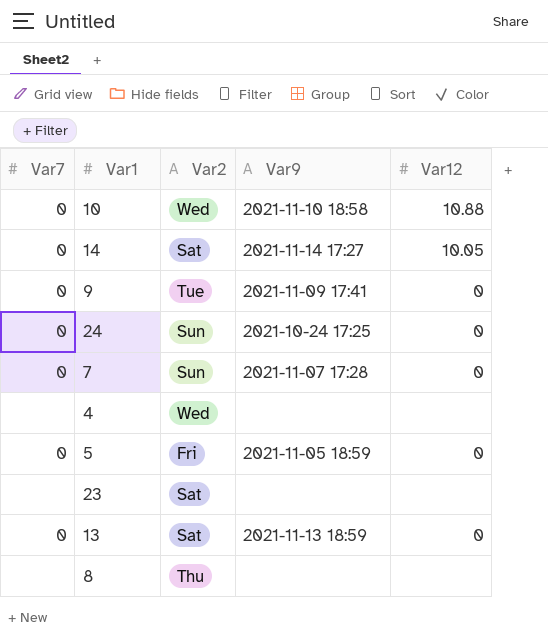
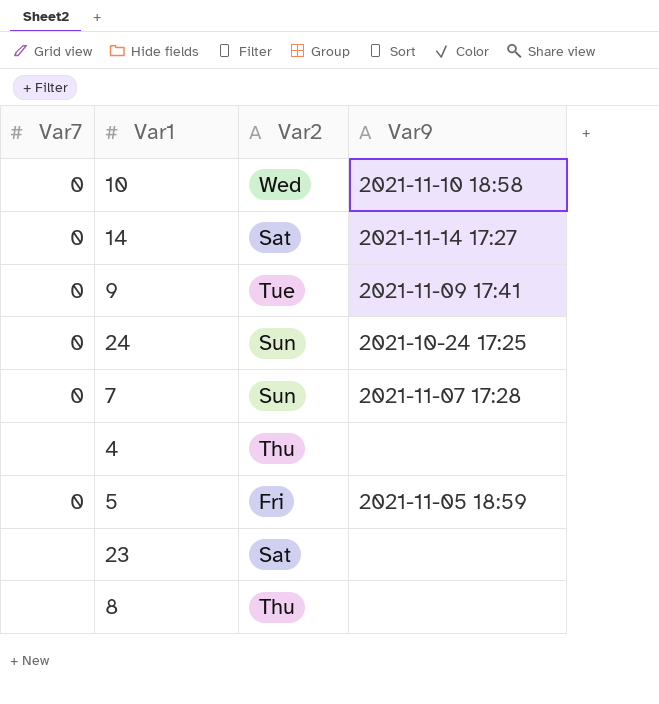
column Var12 | position: 5 -> none
row 13: 0 | Sat | 2021-11-13 18:59 | 0 -> none
4 | Var2: Wed -> Thu

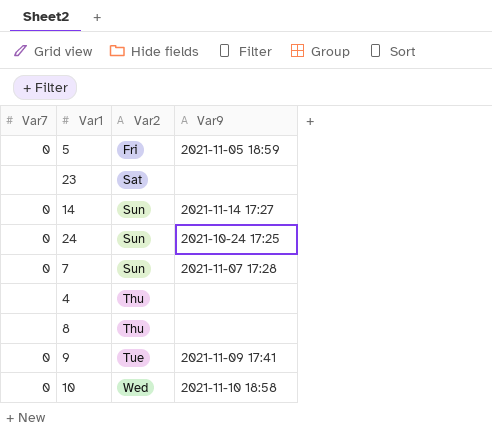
row order: none -> Var2 ascending
14 | Var2: Sat -> Sun

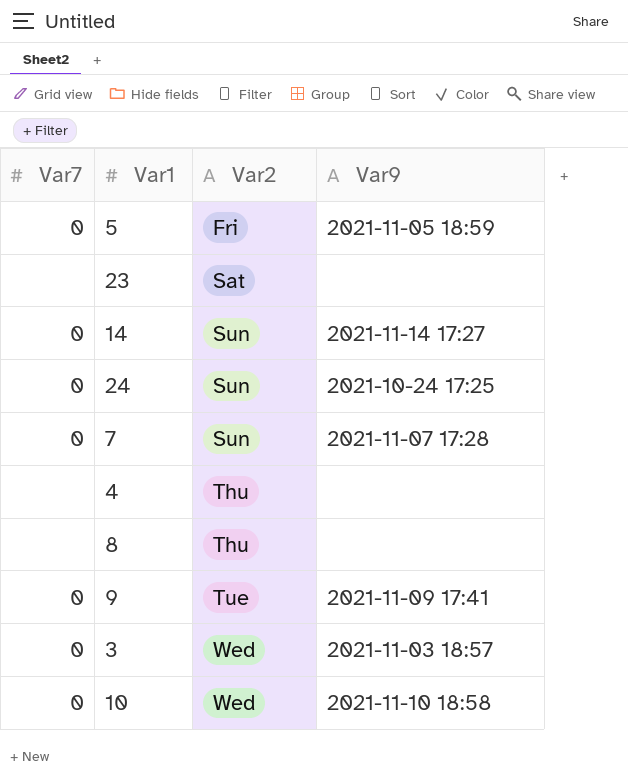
row 3: none -> 0 | Wed | 2021-11-03 18:57

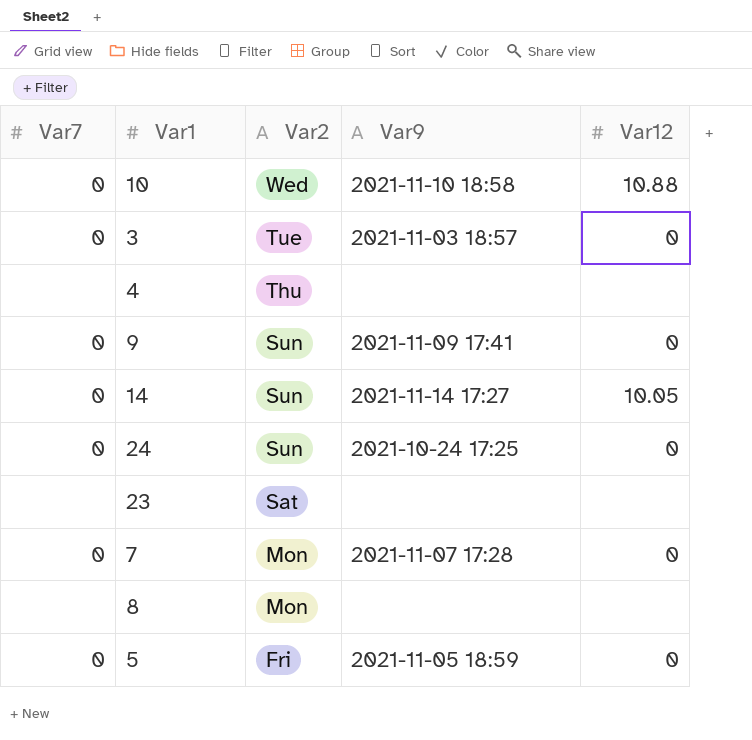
row order: Var2 ascending -> Var2 descending
column Var12 | position: none -> 5
3 | Var2: Wed -> Tue
9 | Var2: Tue -> Sun
7 | Var2: Sun -> Mon
8 | Var2: Thu -> Mon

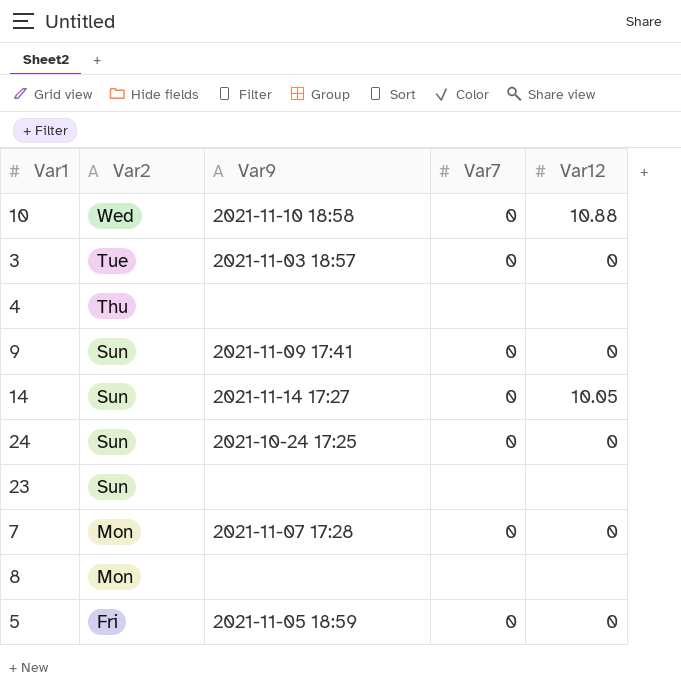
column Var7 | position: 1 -> 4
23 | Var2: Sat -> Sun

